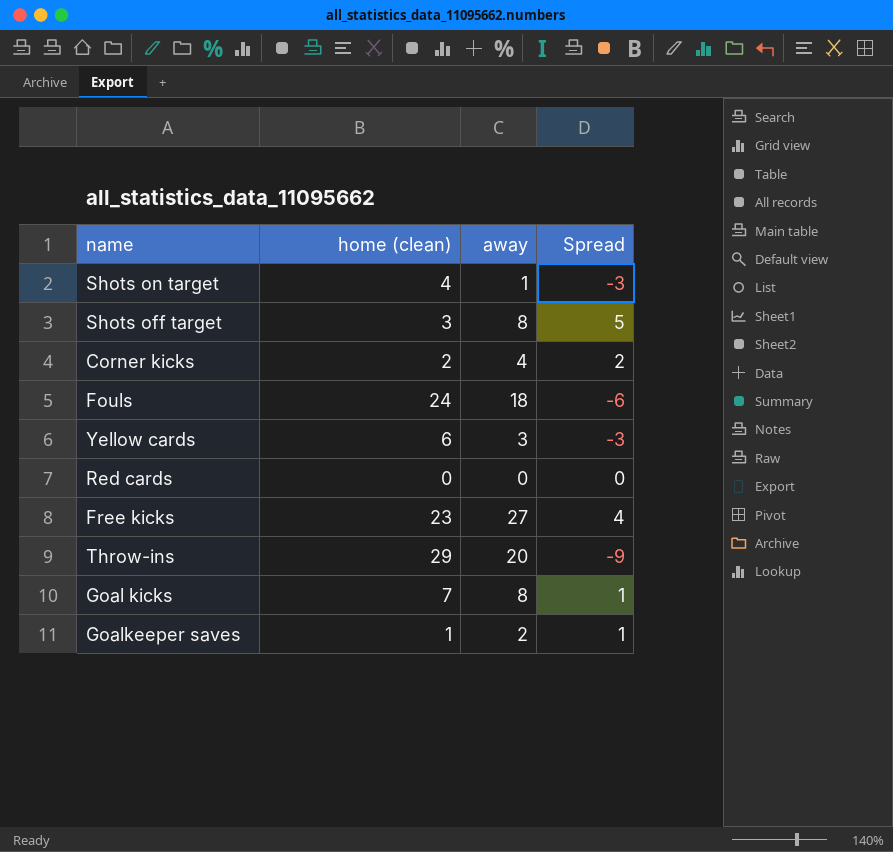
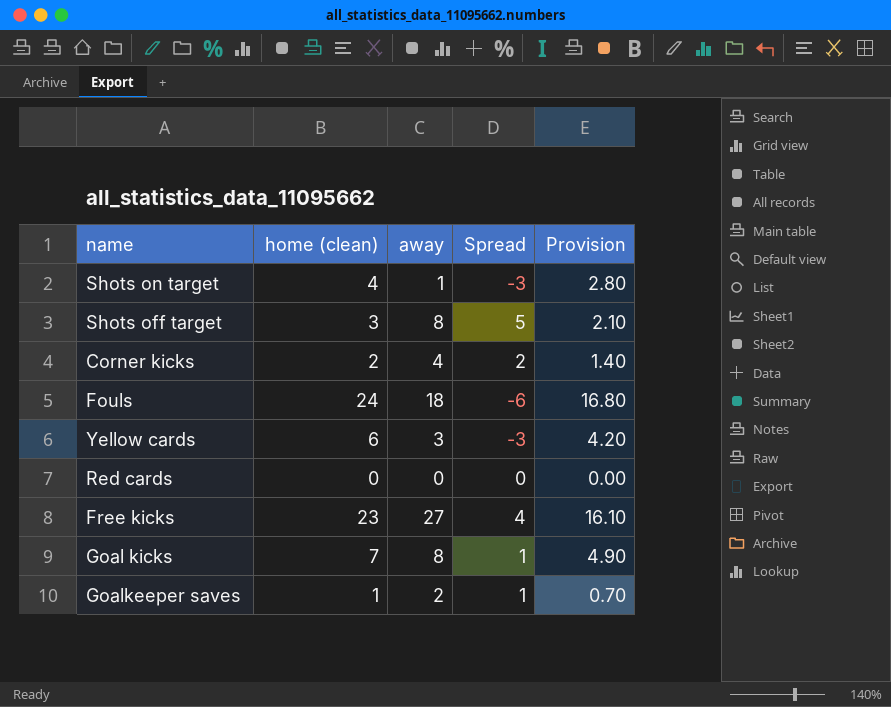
column Provision | formula: none -> [home (clean)] * 0.7
row Throw-ins: 29 | 20 | -9 -> none

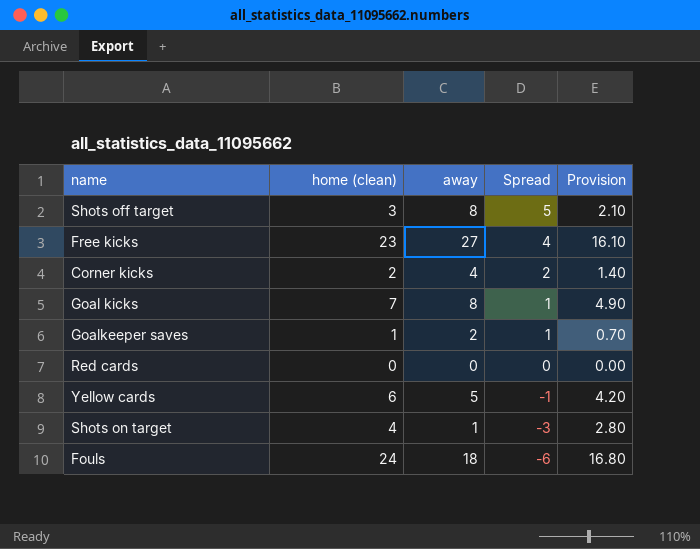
row order: none -> Spread descending
Yellow cards | away: 3 -> 5
Yellow cards | Spread: -3 -> -1

